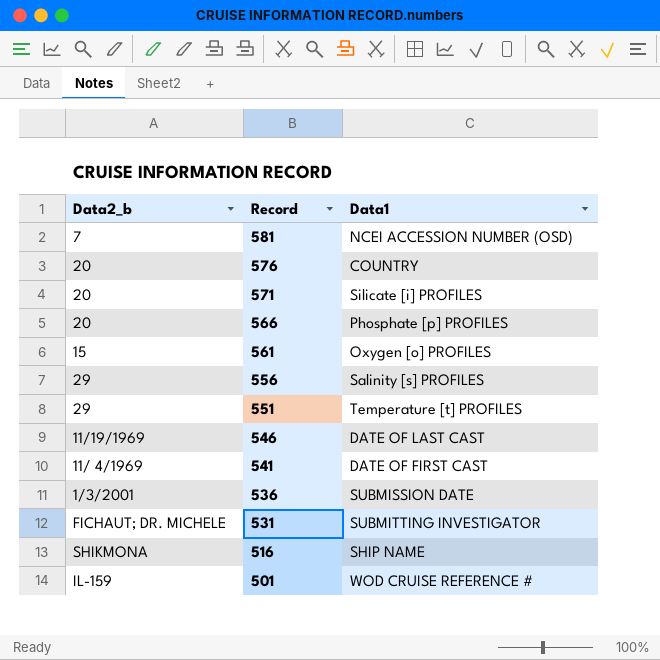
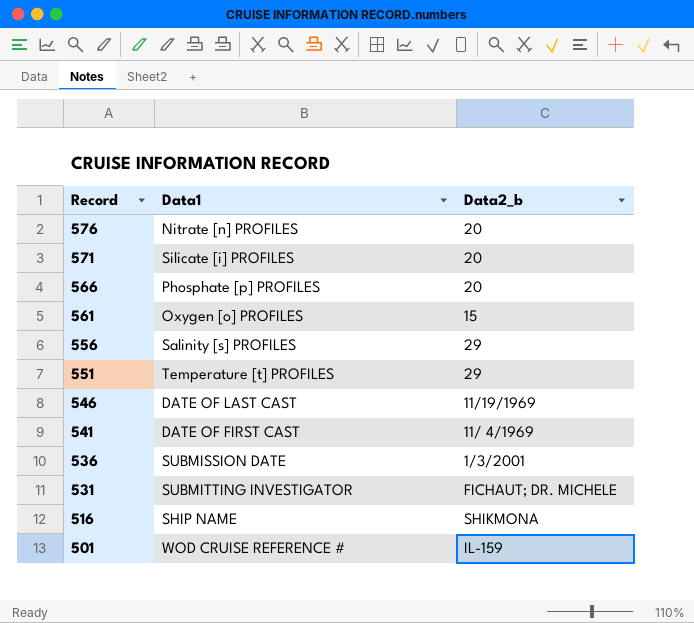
column Data2_b | position: 1 -> 3
row 581: 7 | NCEI ACCESSION NUMBER (OSD) -> none
576 | Data1: COUNTRY -> Nitrate [n] PROFILES

